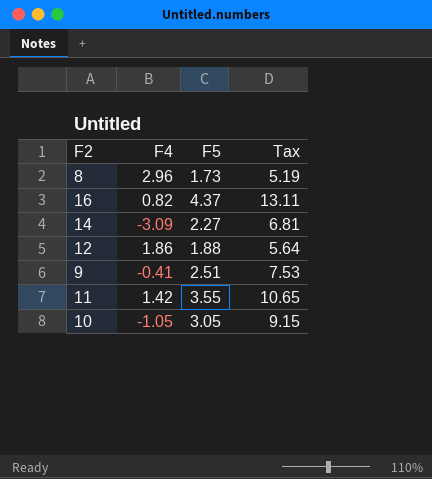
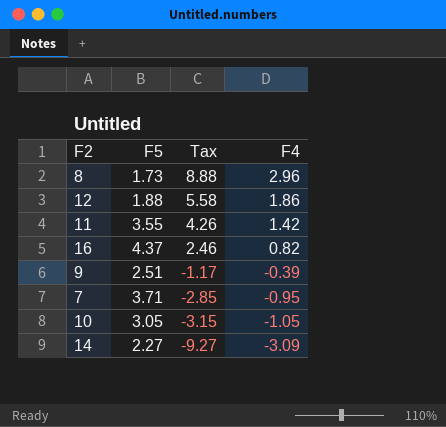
row order: none -> Tax descending
column Tax | formula: [F5] * 3 -> [F4] * 3
column F4 | position: 2 -> 4
9 | F4: -0.41 -> -0.39
row 7: none -> 3.71 | -2.85 | -0.95

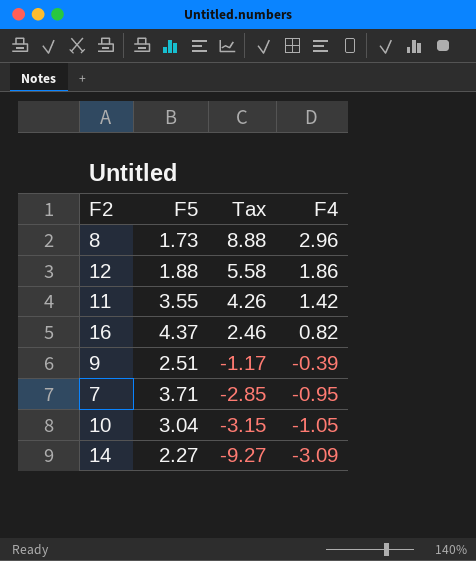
10 | F5: 3.05 -> 3.04

